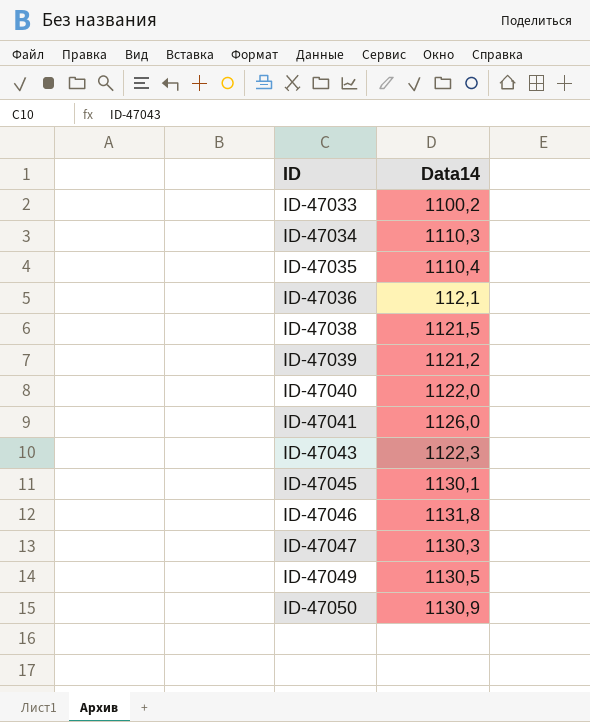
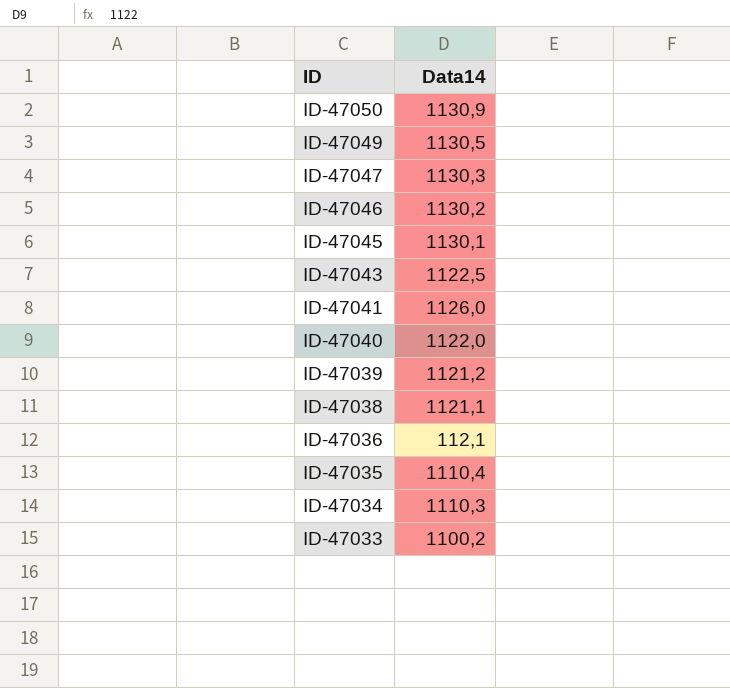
row order: ID ascending -> ID descending
ID-47046 | Data14: 1131,8 -> 1130,2
ID-47043 | Data14: 1122,3 -> 1122,5
ID-47038 | Data14: 1121,5 -> 1121,1

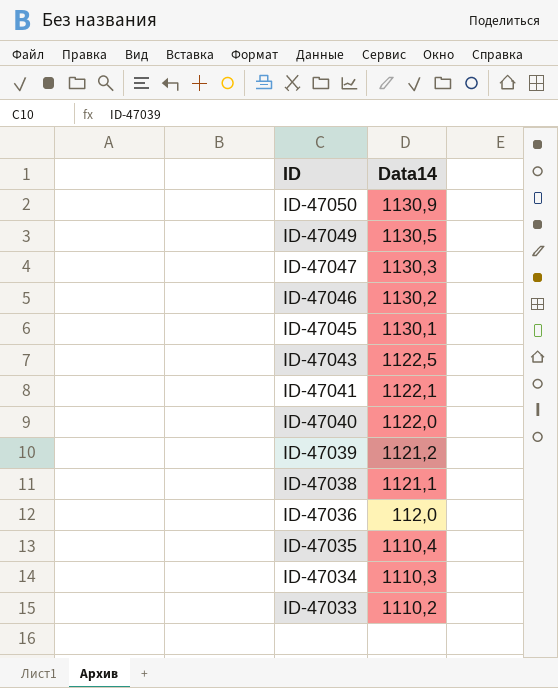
ID-47041 | Data14: 1126,0 -> 1122,1
ID-47036 | Data14: 112,1 -> 112,0
ID-47033 | Data14: 1100,2 -> 1110,2

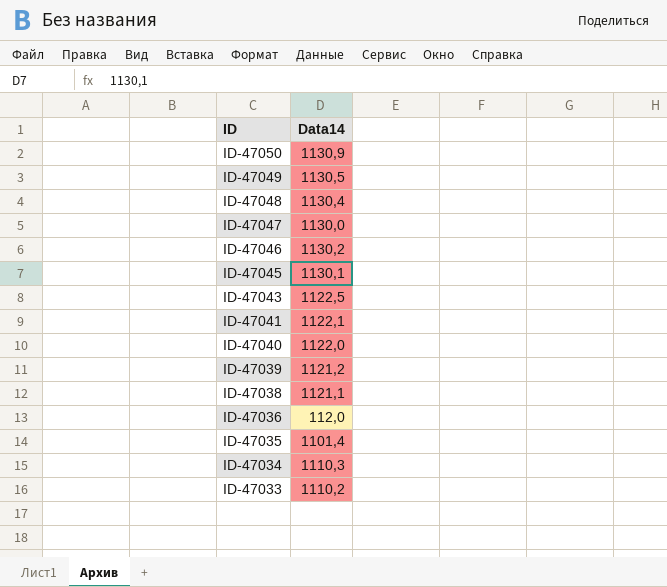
row ID-47048: none -> 1130,4
ID-47047 | Data14: 1130,3 -> 1130,0
ID-47035 | Data14: 1110,4 -> 1101,4

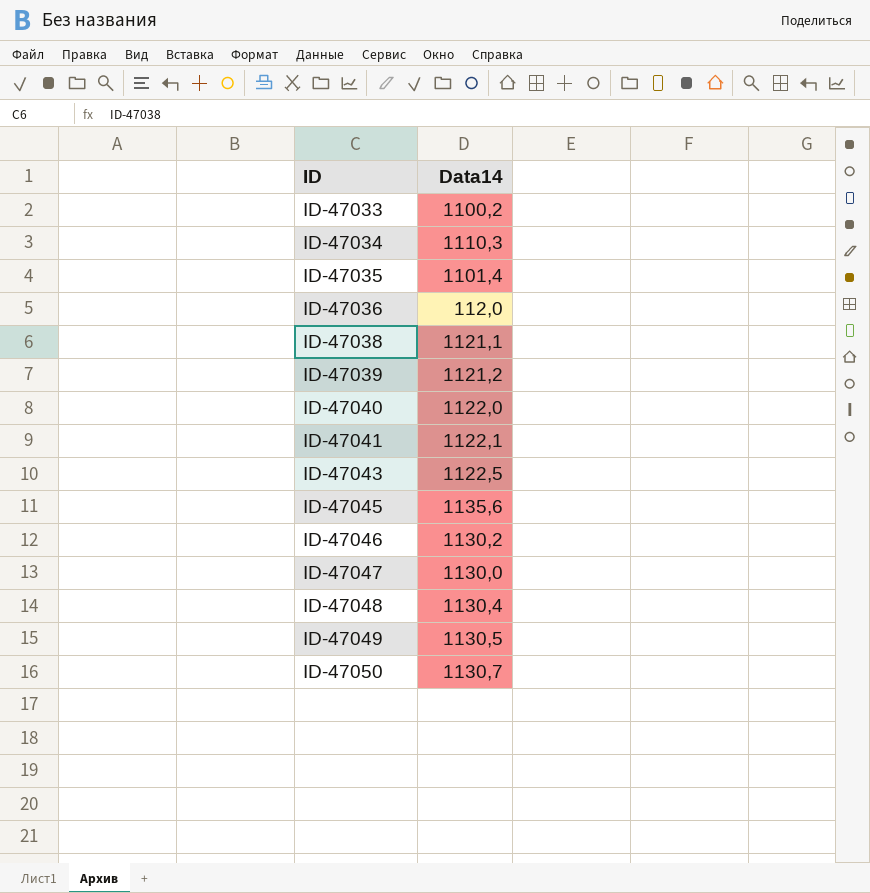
row order: ID descending -> ID ascending
ID-47033 | Data14: 1110,2 -> 1100,2
ID-47045 | Data14: 1130,1 -> 1135,6
ID-47050 | Data14: 1130,9 -> 1130,7

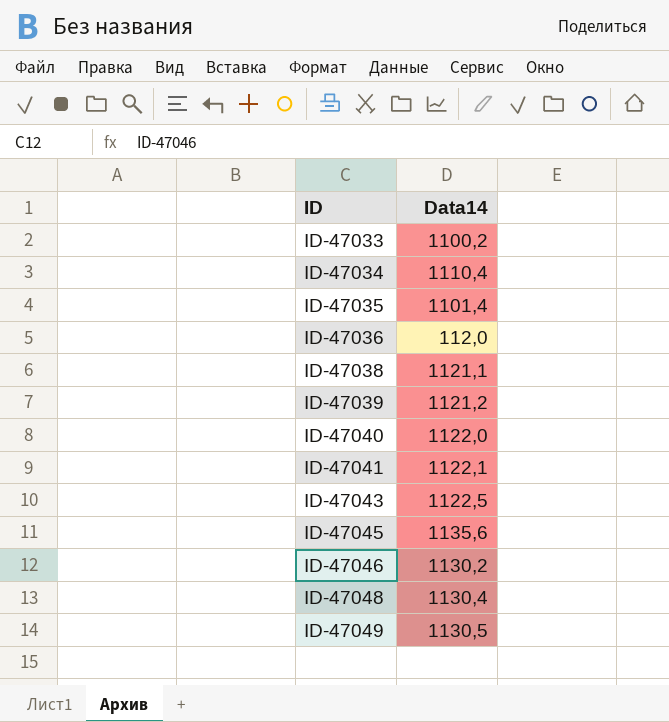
row ID-47047: 1130,0 -> none
row ID-47050: 1130,7 -> none
ID-47034 | Data14: 1110,3 -> 1110,4

